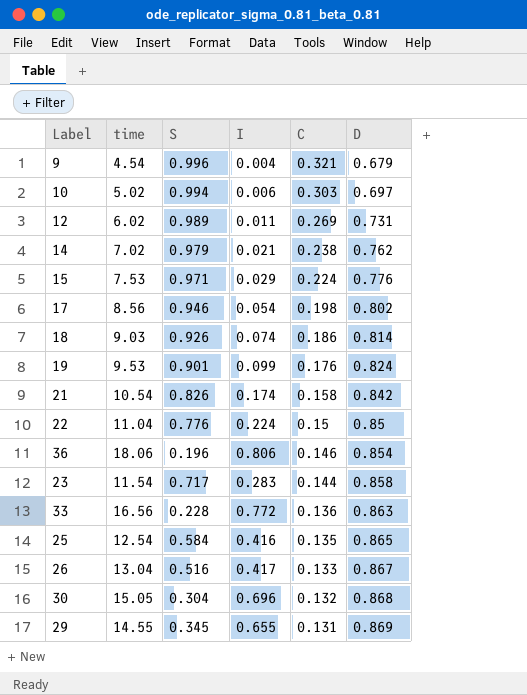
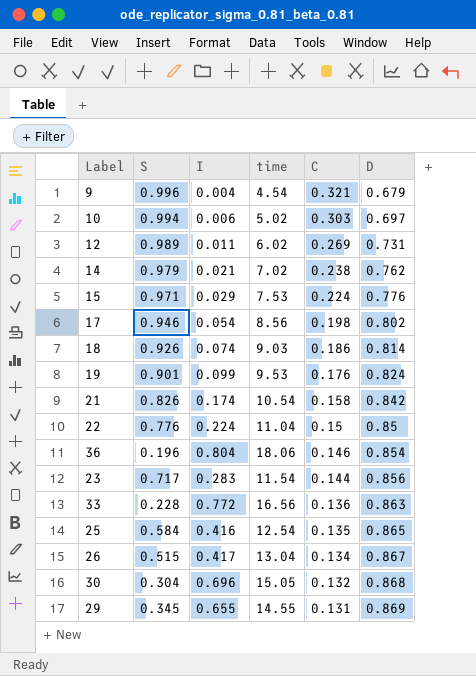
column time | position: 2 -> 4
36 | I: 0.806 -> 0.804
23 | D: 0.858 -> 0.856
26 | S: 0.516 -> 0.515
26 | C: 0.133 -> 0.134

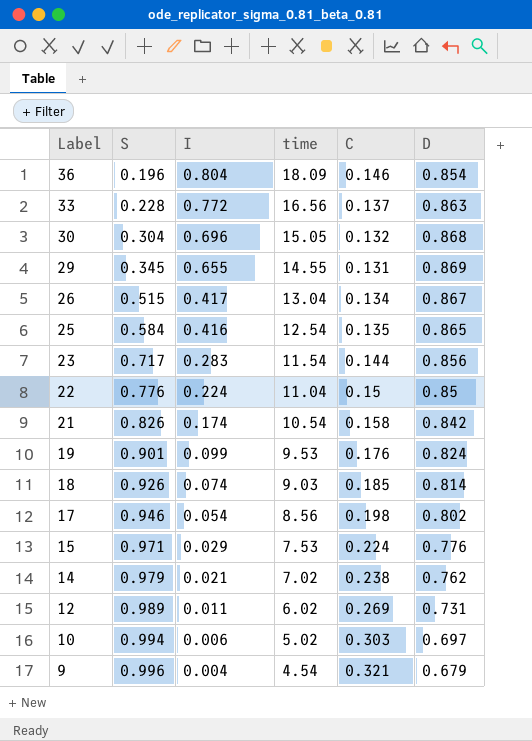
row order: C descending -> Label descending
36 | time: 18.06 -> 18.09
33 | C: 0.136 -> 0.137
18 | C: 0.186 -> 0.185

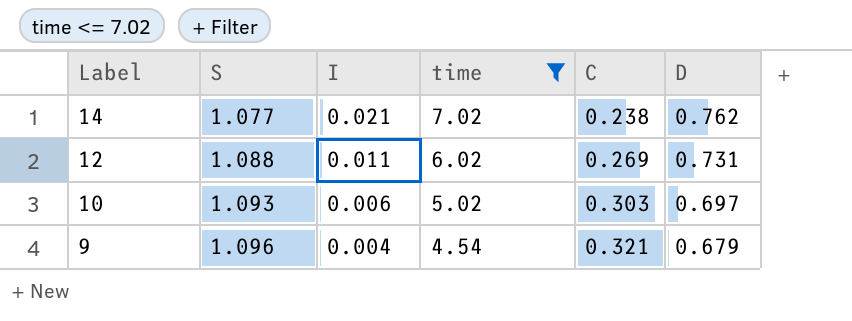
filter: none -> time <= 7.02
14 | S: 0.979 -> 1.077
12 | S: 0.989 -> 1.088
10 | S: 0.994 -> 1.093
9 | S: 0.996 -> 1.096

